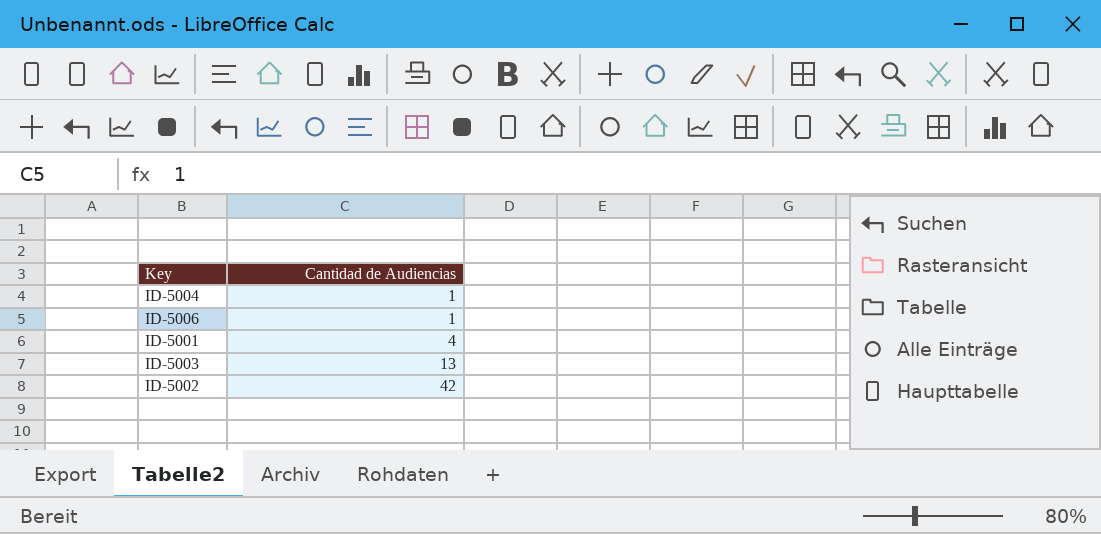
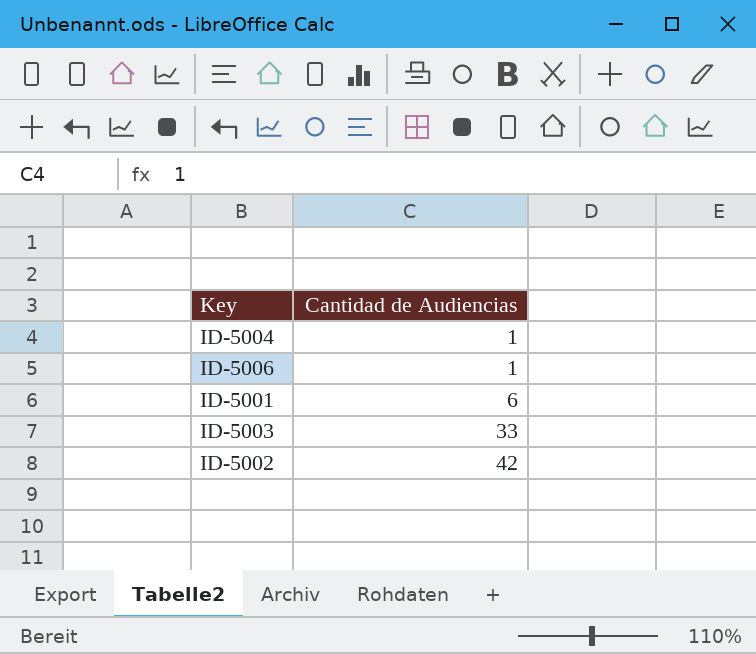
ID-5001 | Cantidad de Audiencias: 4 -> 6
ID-5003 | Cantidad de Audiencias: 13 -> 33

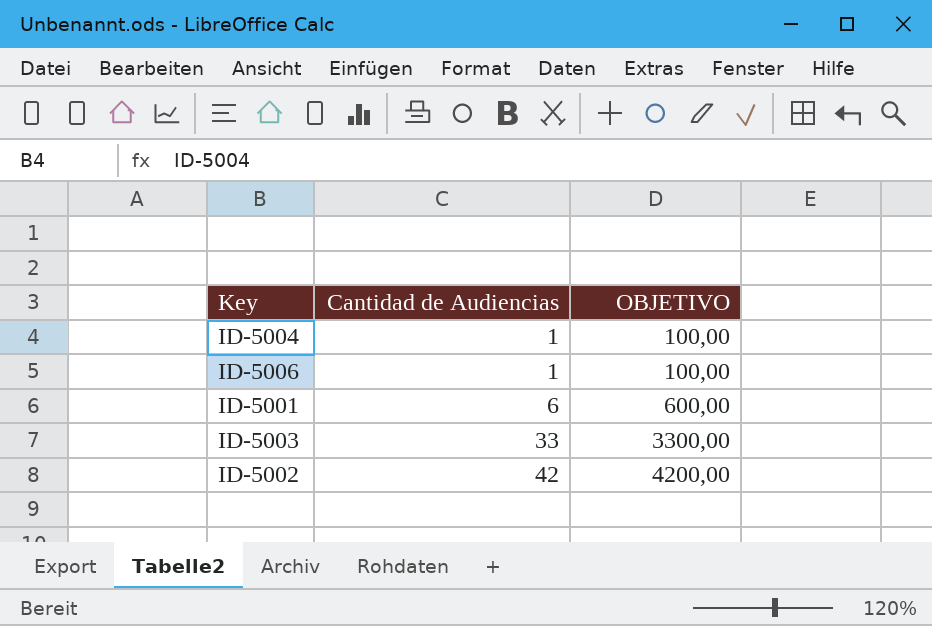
column OBJETIVO | formula: none -> [Cantidad de Audiencias] * 100

